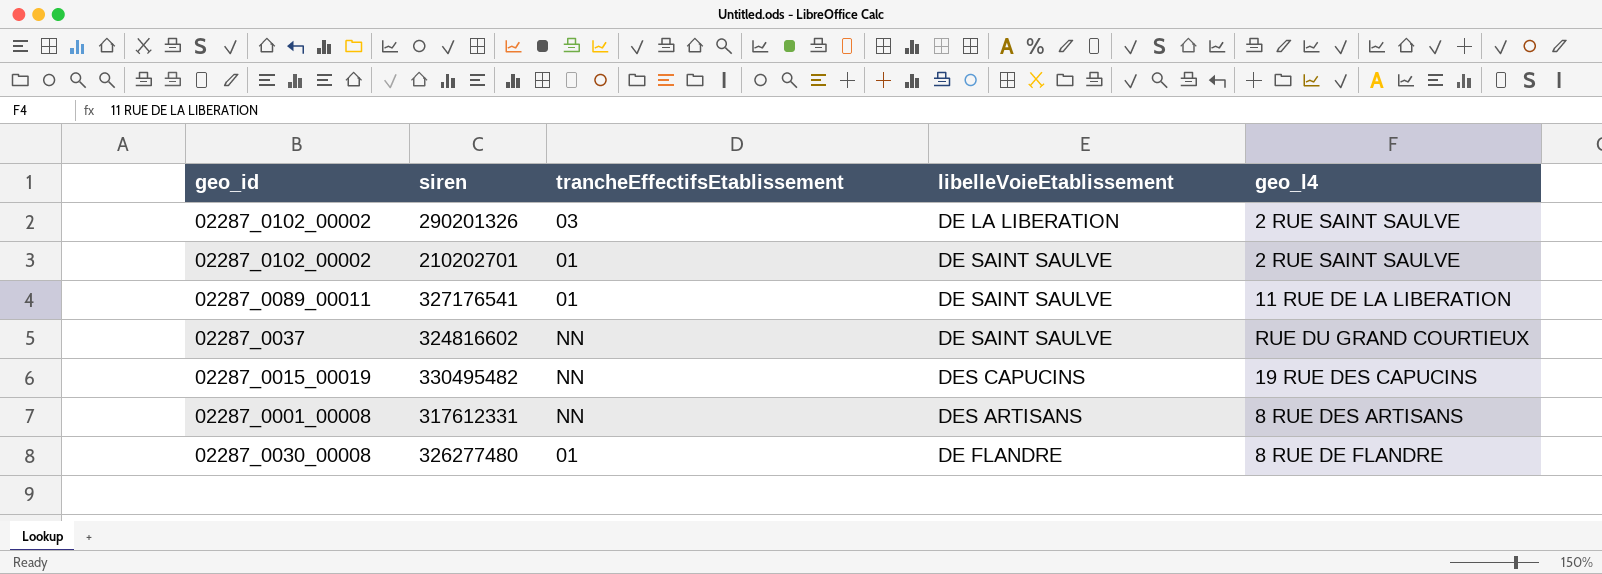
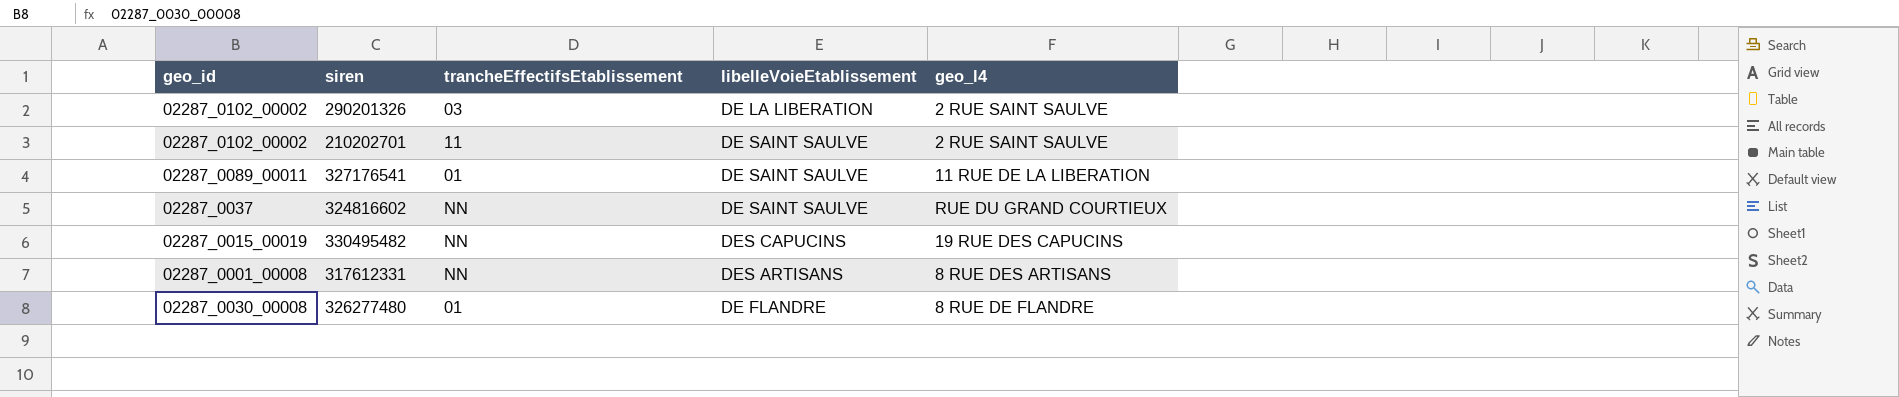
210202701 | trancheEffectifsEtablissement: 01 -> 11

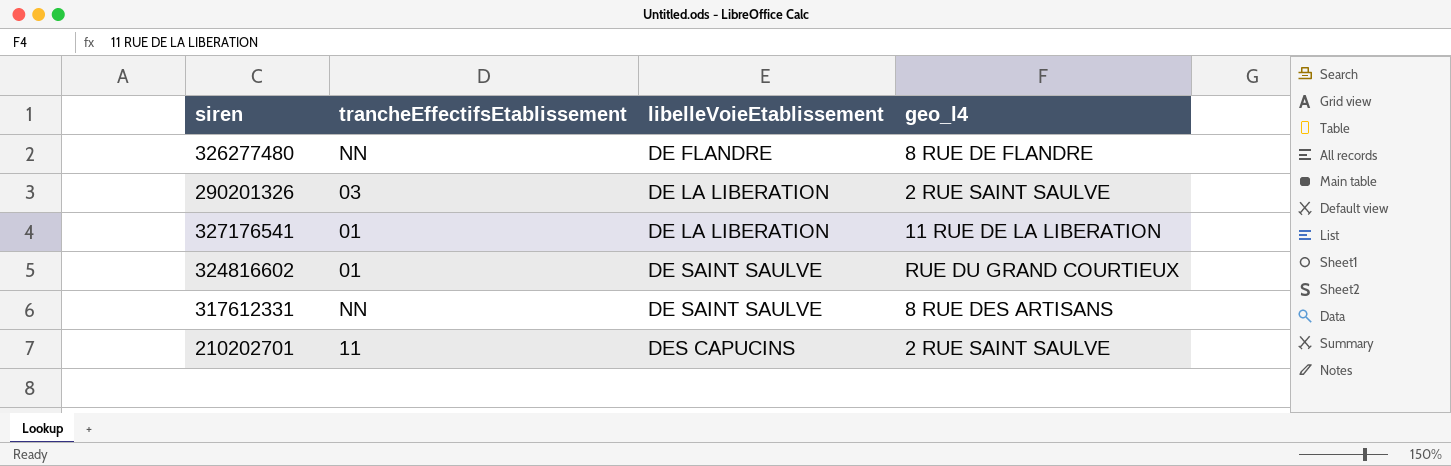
row order: none -> libelleVoieEtablissement ascending
column geo_id | position: 1 -> none
row 330495482: 02287_0015_00019 | NN | DES CAPUCINS | 19 RUE DES CAPUCINS -> none
326277480 | trancheEffectifsEtablissement: 01 -> NN
327176541 | libelleVoieEtablissement: DE SAINT SAULVE -> DE LA LIBERATION
324816602 | trancheEffectifsEtablissement: NN -> 01
317612331 | libelleVoieEtablissement: DES ARTISANS -> DE SAINT SAULVE
210202701 | libelleVoieEtablissement: DE SAINT SAULVE -> DES CAPUCINS

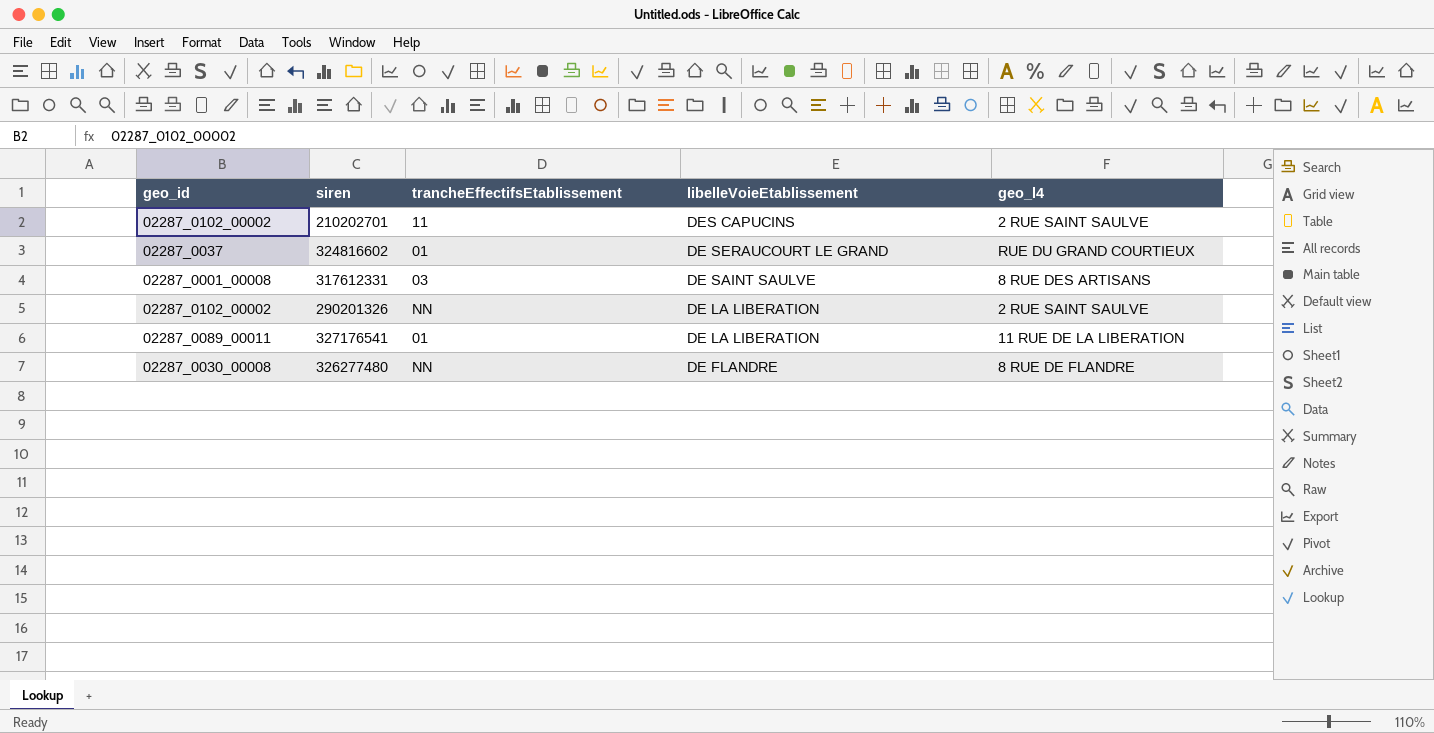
row order: libelleVoieEtablissement ascending -> libelleVoieEtablissement descending
column geo_id | position: none -> 1
324816602 | libelleVoieEtablissement: DE SAINT SAULVE -> DE SERAUCOURT LE GRAND
317612331 | trancheEffectifsEtablissement: NN -> 03
290201326 | trancheEffectifsEtablissement: 03 -> NN

